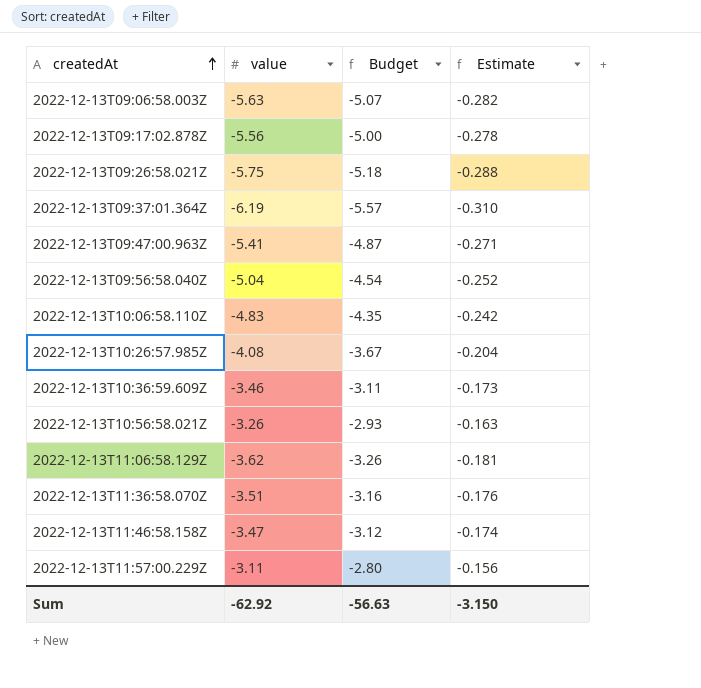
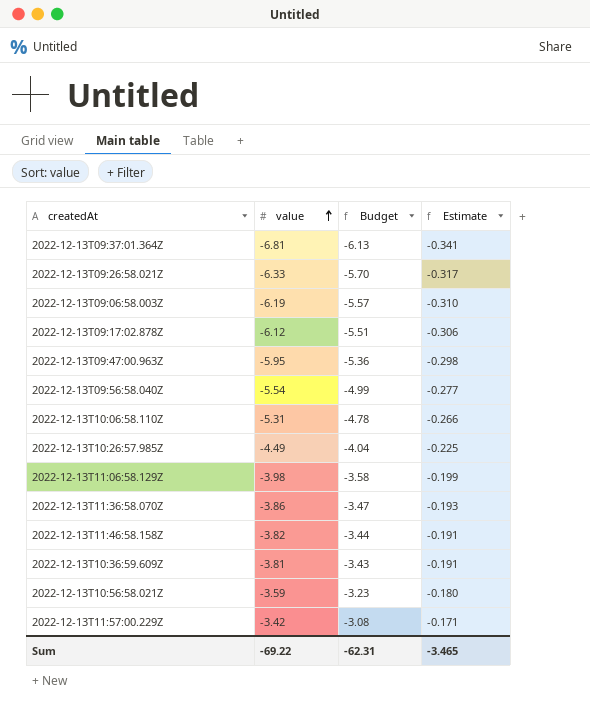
row order: createdAt ascending -> value ascending
2022-12-13T09:37:01.364Z | value: -6.19 -> -6.81
2022-12-13T09:37:01.364Z | Budget: -5.57 -> -6.13
2022-12-13T09:37:01.364Z | Estimate: -0.310 -> -0.341
2022-12-13T09:26:58.021Z | value: -5.75 -> -6.33
2022-12-13T09:26:58.021Z | Budget: -5.18 -> -5.70
2022-12-13T09:26:58.021Z | Estimate: -0.288 -> -0.317
2022-12-13T09:06:58.003Z | value: -5.63 -> -6.19
2022-12-13T09:06:58.003Z | Budget: -5.07 -> -5.57
2022-12-13T09:06:58.003Z | Estimate: -0.282 -> -0.310
2022-12-13T09:17:02.878Z | value: -5.56 -> -6.12
2022-12-13T09:17:02.878Z | Budget: -5.00 -> -5.51
2022-12-13T09:17:02.878Z | Estimate: -0.278 -> -0.306
2022-12-13T09:47:00.963Z | value: -5.41 -> -5.95
2022-12-13T09:47:00.963Z | Budget: -4.87 -> -5.36
2022-12-13T09:47:00.963Z | Estimate: -0.271 -> -0.298
2022-12-13T09:56:58.040Z | value: -5.04 -> -5.54
2022-12-13T09:56:58.040Z | Budget: -4.54 -> -4.99
2022-12-13T09:56:58.040Z | Estimate: -0.252 -> -0.277
2022-12-13T10:06:58.110Z | value: -4.83 -> -5.31
2022-12-13T10:06:58.110Z | Budget: -4.35 -> -4.78
2022-12-13T10:06:58.110Z | Estimate: -0.242 -> -0.266
2022-12-13T10:26:57.985Z | value: -4.08 -> -4.49
2022-12-13T10:26:57.985Z | Budget: -3.67 -> -4.04
2022-12-13T10:26:57.985Z | Estimate: -0.204 -> -0.225
2022-12-13T11:06:58.129Z | value: -3.62 -> -3.98
2022-12-13T11:06:58.129Z | Budget: -3.26 -> -3.58
2022-12-13T11:06:58.129Z | Estimate: -0.181 -> -0.199
2022-12-13T11:36:58.070Z | value: -3.51 -> -3.86
2022-12-13T11:36:58.070Z | Budget: -3.16 -> -3.47
2022-12-13T11:36:58.070Z | Estimate: -0.176 -> -0.193
2022-12-13T11:46:58.158Z | value: -3.47 -> -3.82
2022-12-13T11:46:58.158Z | Budget: -3.12 -> -3.44
2022-12-13T11:46:58.158Z | Estimate: -0.174 -> -0.191
2022-12-13T10:36:59.609Z | value: -3.46 -> -3.81
2022-12-13T10:36:59.609Z | Budget: -3.11 -> -3.43
2022-12-13T10:36:59.609Z | Estimate: -0.173 -> -0.191
2022-12-13T10:56:58.021Z | value: -3.26 -> -3.59
2022-12-13T10:56:58.021Z | Budget: -2.93 -> -3.23
2022-12-13T10:56:58.021Z | Estimate: -0.163 -> -0.180
2022-12-13T11:57:00.229Z | value: -3.11 -> -3.42
2022-12-13T11:57:00.229Z | Budget: -2.80 -> -3.08
2022-12-13T11:57:00.229Z | Estimate: -0.156 -> -0.171
Sum | value: -62.92 -> -69.22
Sum | Budget: -56.63 -> -62.31
Sum | Estimate: -3.150 -> -3.465

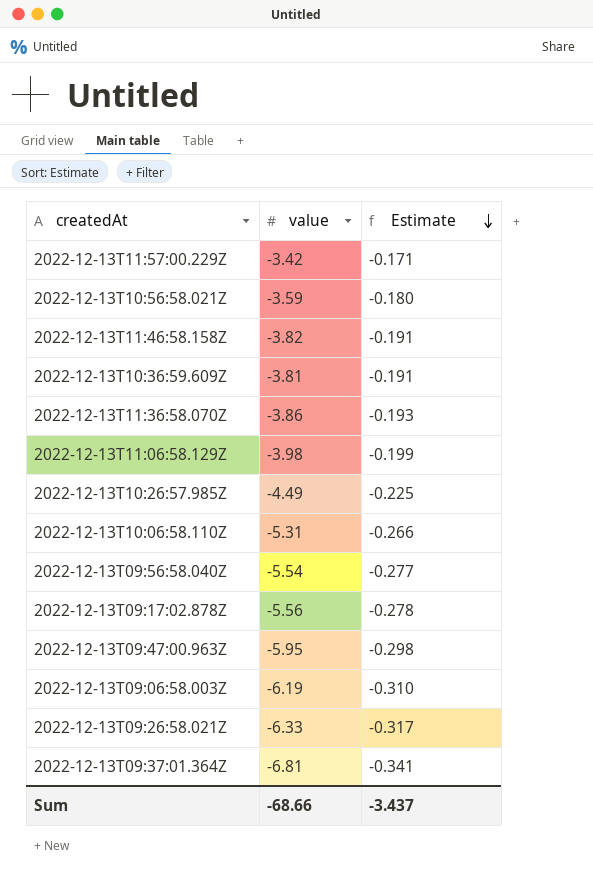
row order: value ascending -> Estimate descending
column Budget | formula: [value] * 0.9 -> none
2022-12-13T09:17:02.878Z | value: -6.12 -> -5.56
2022-12-13T09:17:02.878Z | Estimate: -0.306 -> -0.278
Sum | value: -69.22 -> -68.66
Sum | Estimate: -3.465 -> -3.437

